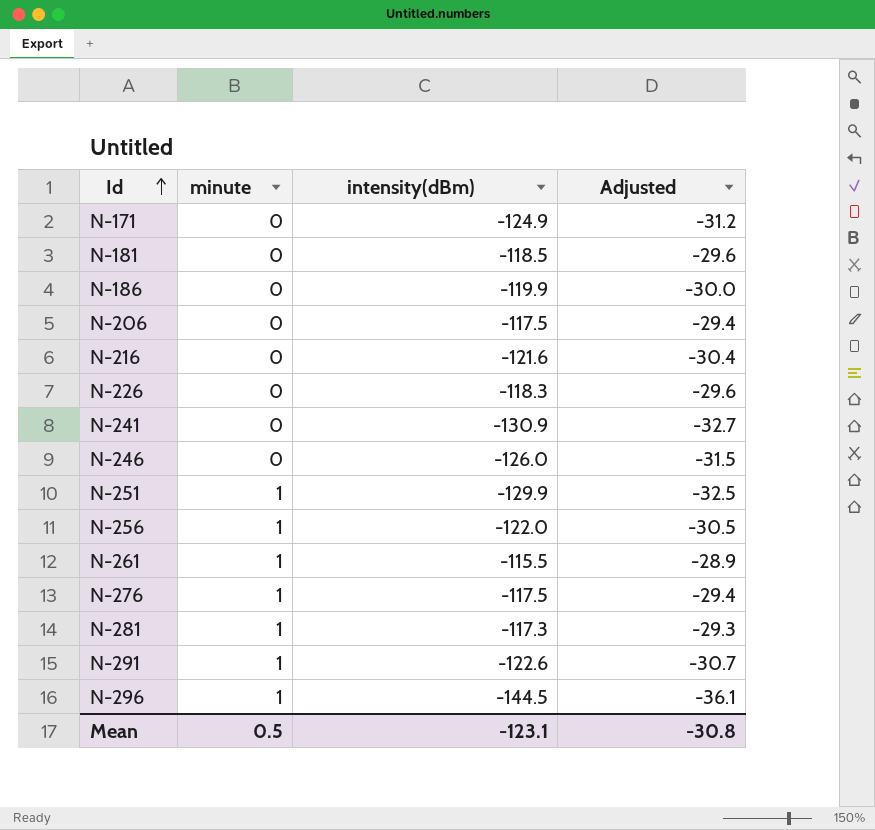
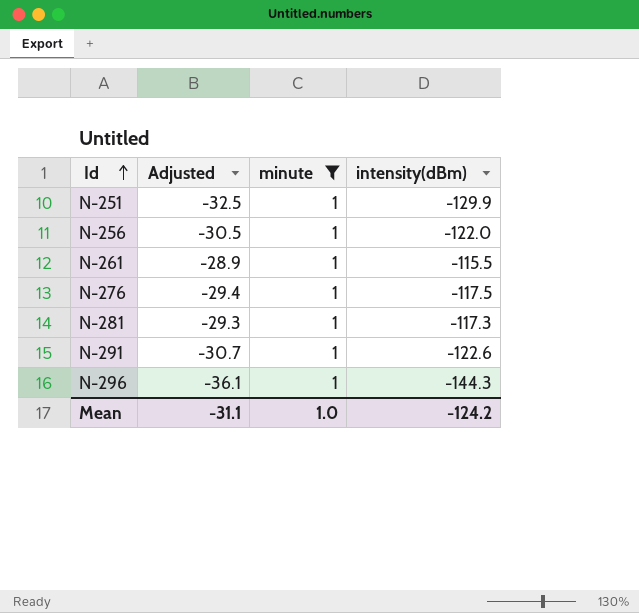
filter: none -> minute = 1
column Adjusted | position: 4 -> 2
N-296 | intensity(dBm): -144.5 -> -144.3
Mean | Adjusted: -30.8 -> -31.1
Mean | minute: 0.5 -> 1.0
Mean | intensity(dBm): -123.1 -> -124.2

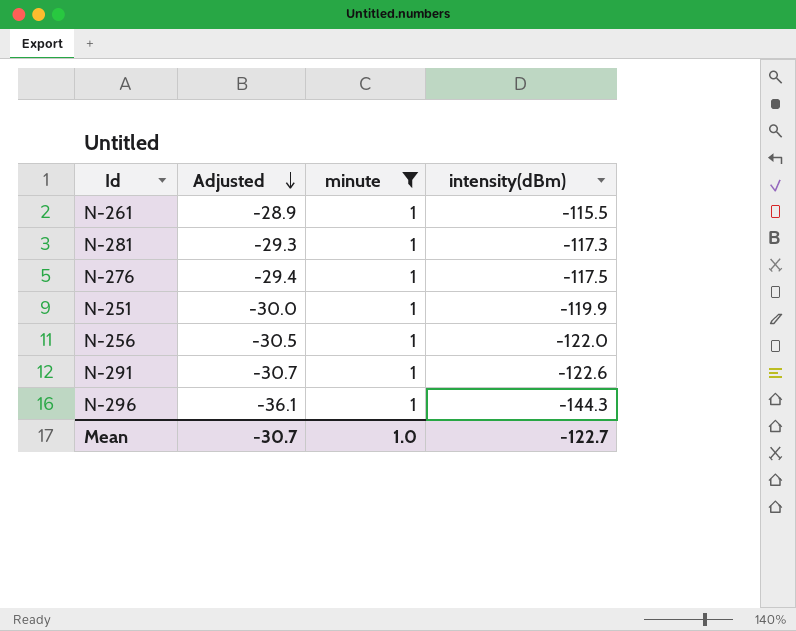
row order: Id ascending -> Adjusted descending
N-251 | Adjusted: -32.5 -> -30.0
N-251 | intensity(dBm): -129.9 -> -119.9
Mean | Adjusted: -31.1 -> -30.7
Mean | intensity(dBm): -124.2 -> -122.7

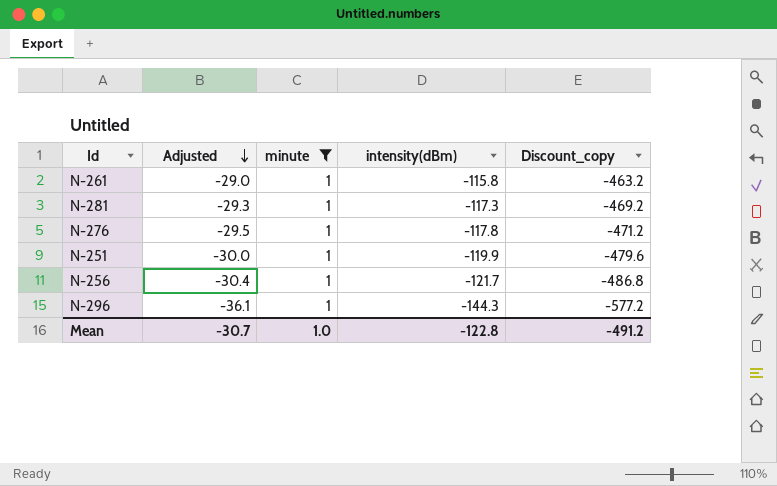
column Discount_copy | formula: none -> [intensity(dBm)] * 4
row N-291: -30.7 | 1 | -122.6 -> none
N-261 | Adjusted: -28.9 -> -29.0
N-261 | intensity(dBm): -115.5 -> -115.8
N-276 | Adjusted: -29.4 -> -29.5
N-276 | intensity(dBm): -117.5 -> -117.8
N-256 | Adjusted: -30.5 -> -30.4
N-256 | intensity(dBm): -122.0 -> -121.7
Mean | intensity(dBm): -122.7 -> -122.8

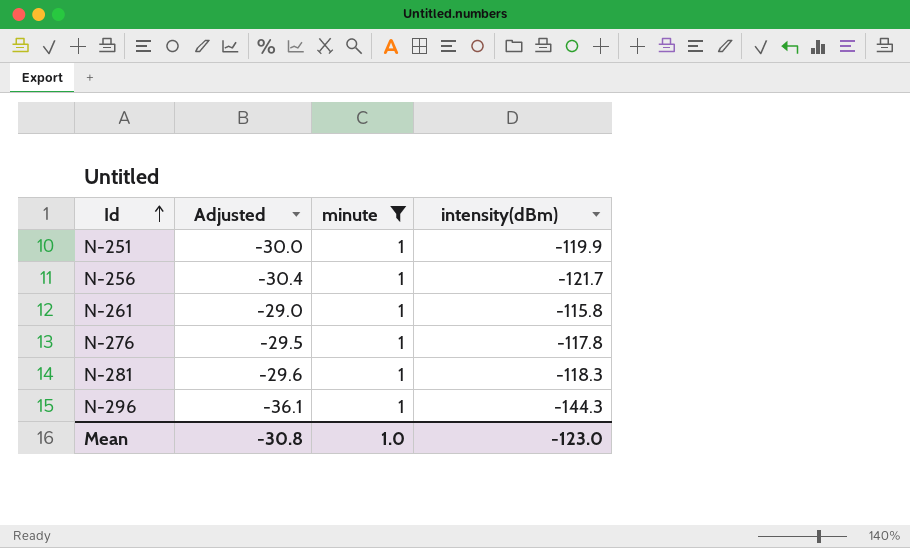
row order: Adjusted descending -> Id ascending
column Discount_copy | formula: [intensity(dBm)] * 4 -> none
N-281 | Adjusted: -29.3 -> -29.6
N-281 | intensity(dBm): -117.3 -> -118.3
Mean | Adjusted: -30.7 -> -30.8
Mean | intensity(dBm): -122.8 -> -123.0

